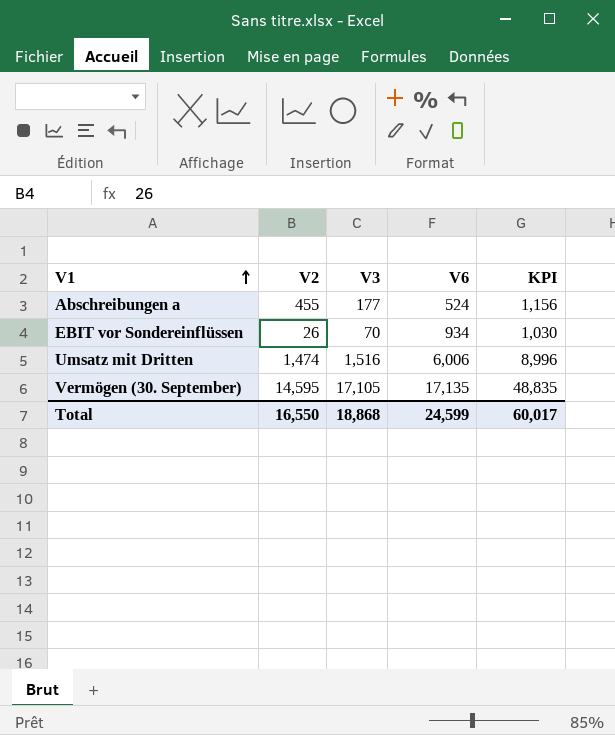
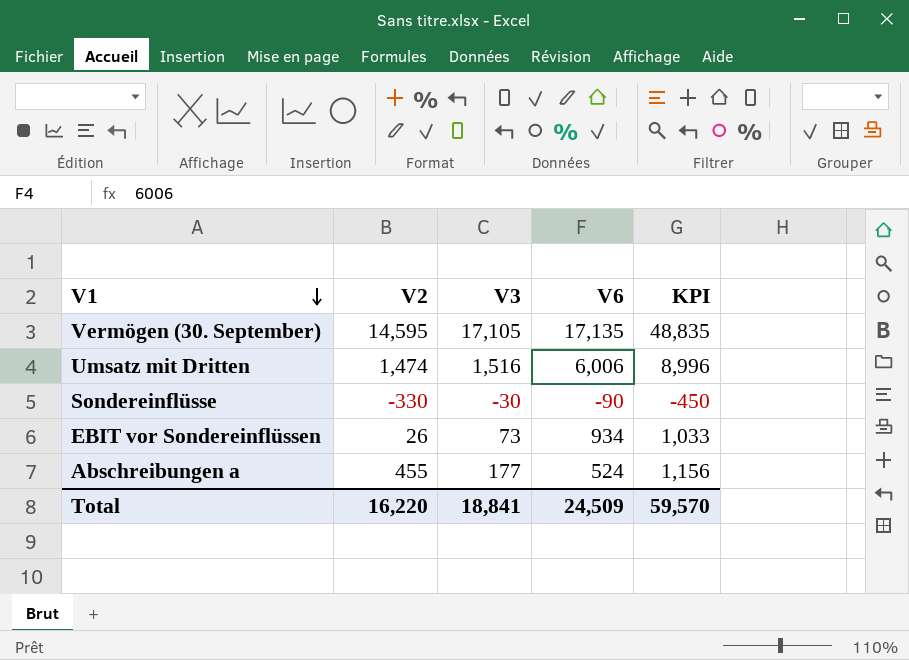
row order: V1 ascending -> V1 descending
row Sondereinflüsse: none -> -330 | -30 | -90 | -450
EBIT vor Sondereinflüssen | V3: 70 -> 73
EBIT vor Sondereinflüssen | KPI: 1,030 -> 1,033
Total | V2: 16,550 -> 16,220
Total | V3: 18,868 -> 18,841
Total | V6: 24,599 -> 24,509
Total | KPI: 60,017 -> 59,570

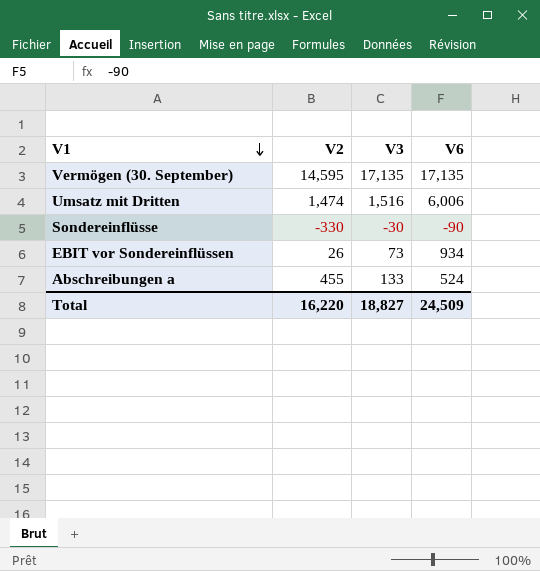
column KPI | formula: [V2] + [V3] + [V6] -> none
Vermögen (30. September) | V3: 17,105 -> 17,135
Abschreibungen a | V3: 177 -> 133
Total | V3: 18,841 -> 18,827

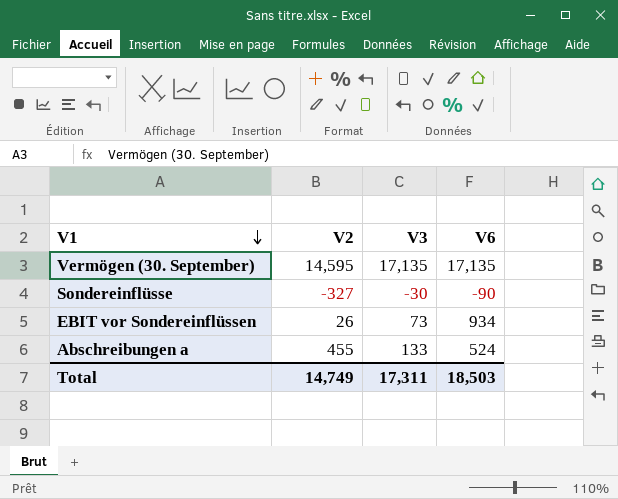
row Umsatz mit Dritten: 1,474 | 1,516 | 6,006 -> none
Sondereinflüsse | V2: -330 -> -327
Total | V2: 16,220 -> 14,749
Total | V3: 18,827 -> 17,311
Total | V6: 24,509 -> 18,503

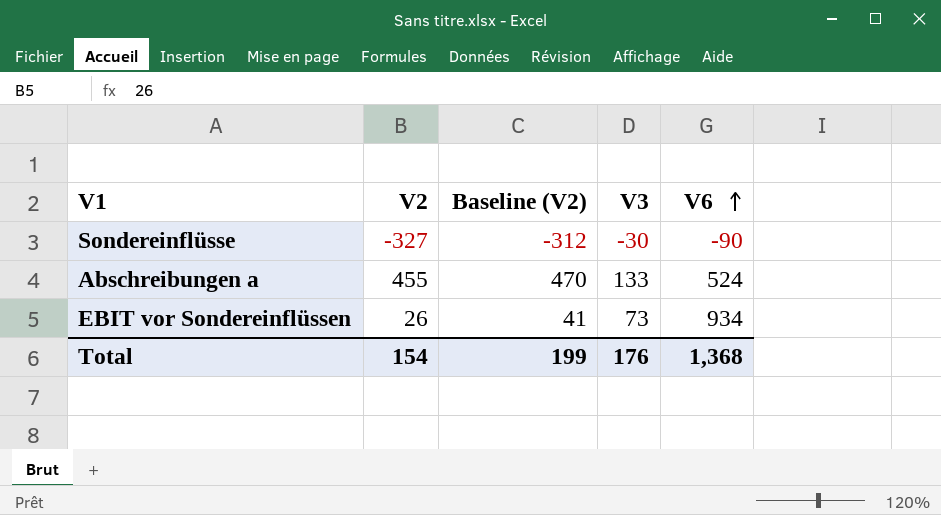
row order: V1 descending -> V6 ascending
column Baseline (V2) | formula: none -> [V2] + 15
row Vermögen (30. September): 14,595 | 17,135 | 17,135 -> none
Total | V2: 14,749 -> 154
Total | V3: 17,311 -> 176
Total | V6: 18,503 -> 1,368

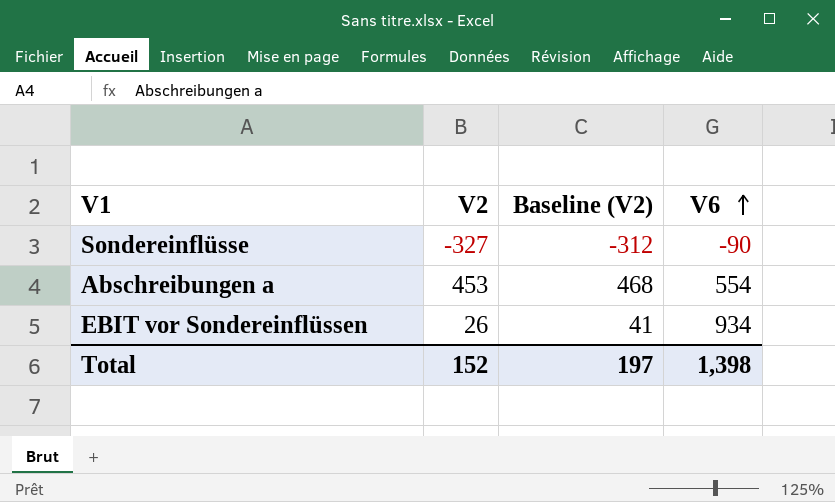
column V3 | position: 4 -> none
Abschreibungen a | V2: 455 -> 453
Abschreibungen a | Baseline (V2): 470 -> 468
Abschreibungen a | V6: 524 -> 554
Total | V2: 154 -> 152
Total | Baseline (V2): 199 -> 197
Total | V6: 1,368 -> 1,398

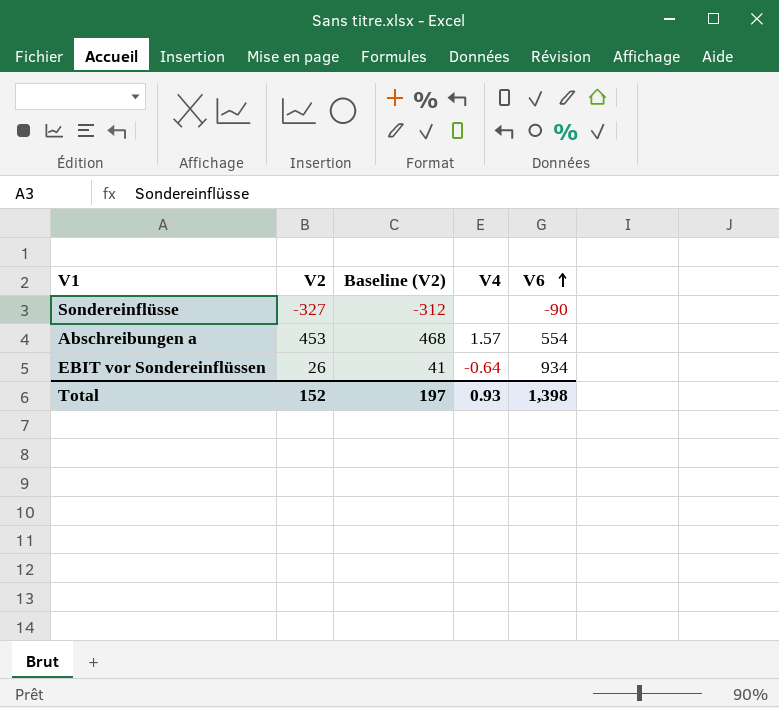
column V4 | position: none -> 4

